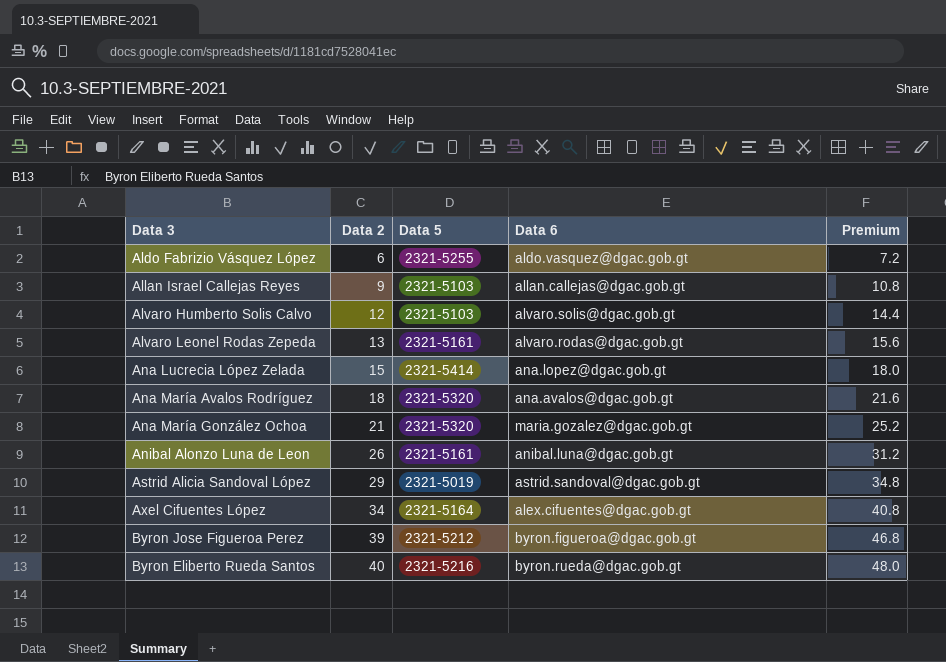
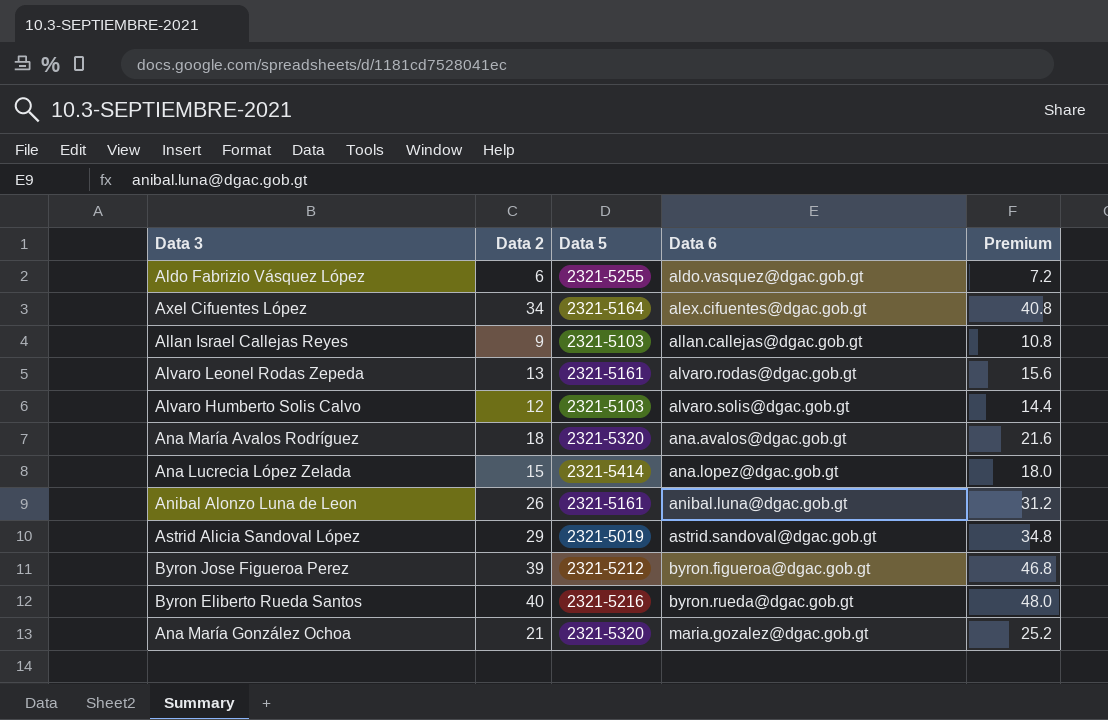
row order: Data 2 ascending -> Data 6 ascending

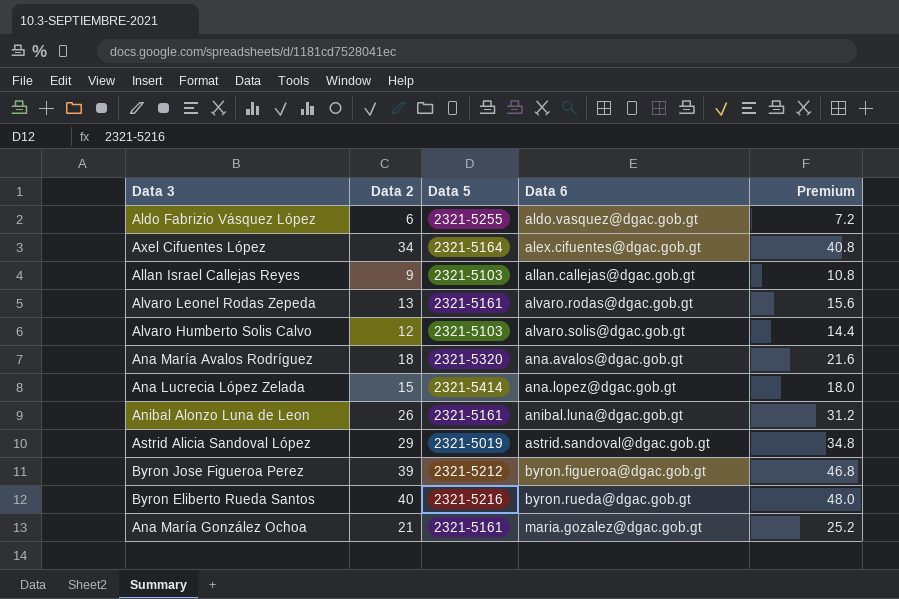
Ana María González Ochoa | Data 5: 2321-5320 -> 2321-5161

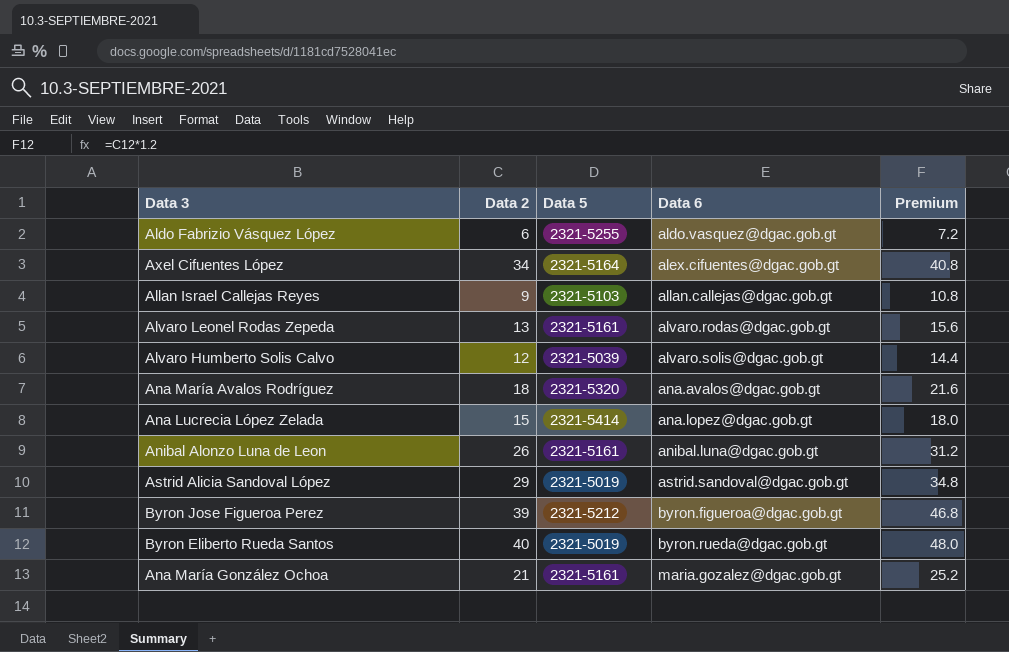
Alvaro Humberto Solis Calvo | Data 5: 2321-5103 -> 2321-5039
Byron Eliberto Rueda Santos | Data 5: 2321-5216 -> 2321-5019

